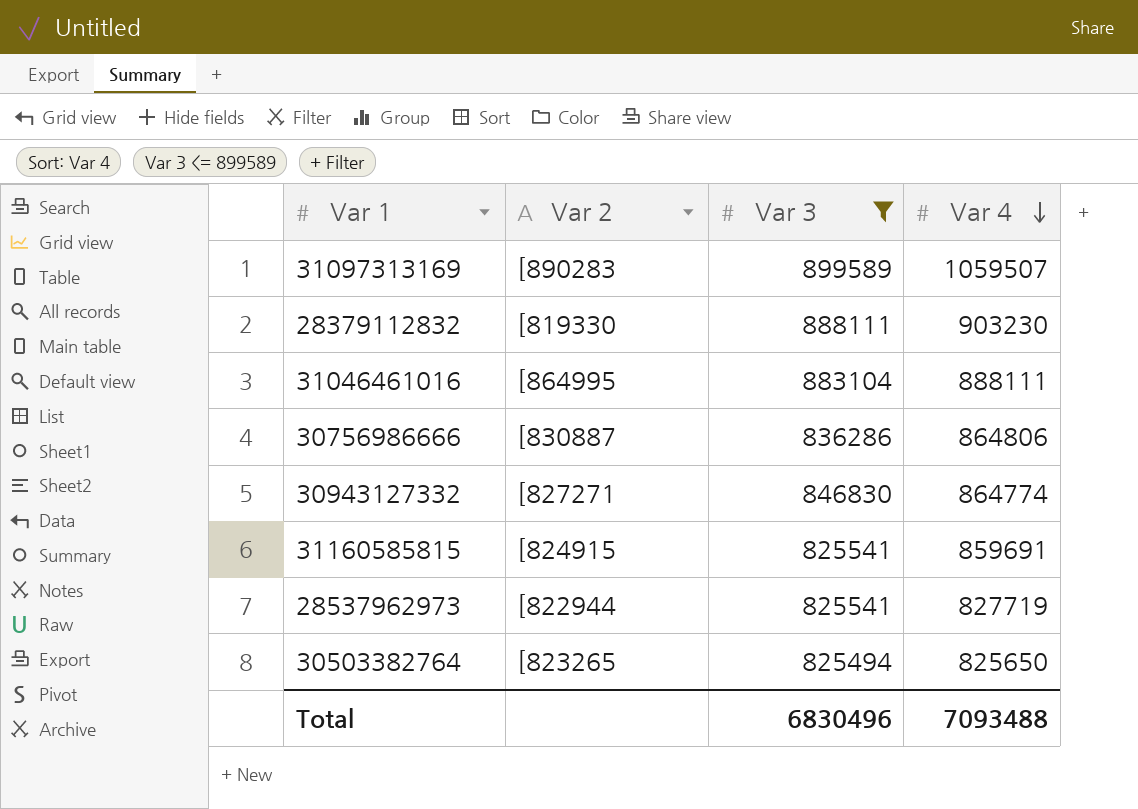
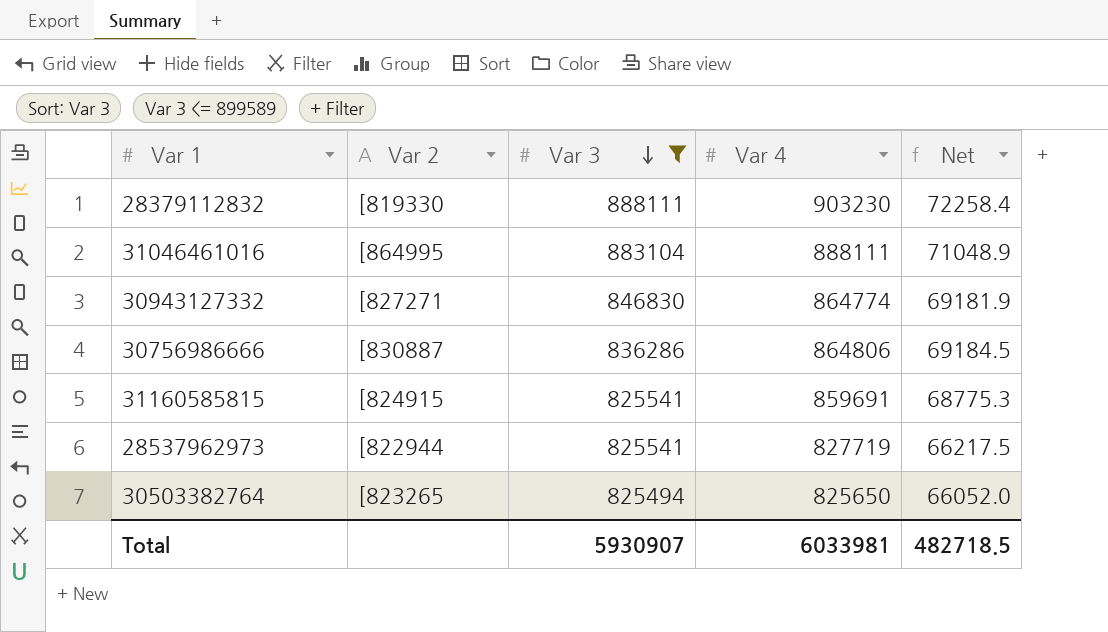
row order: Var 4 descending -> Var 3 descending
column Net | formula: none -> [Var 4] * 0.08
row 31097313169: [890283 | 899589 | 1059507 -> none
Total | Var 3: 6830496 -> 5930907
Total | Var 4: 7093488 -> 6033981

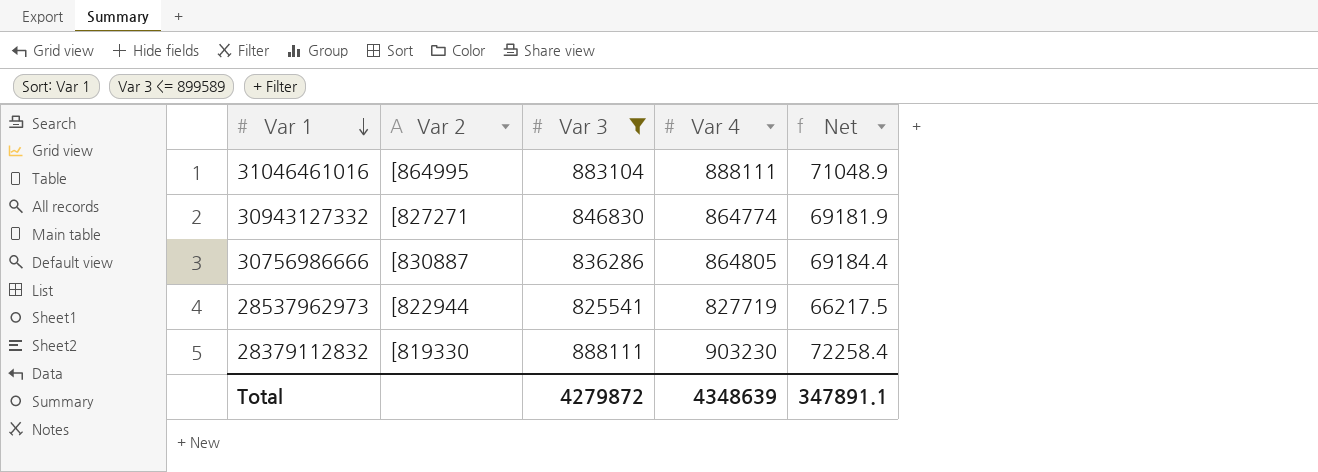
row order: Var 3 descending -> Var 1 descending
row 31160585815: [824915 | 825541 | 859691 | 68775.3 -> none
row 30503382764: [823265 | 825494 | 825650 | 66052.0 -> none
30756986666 | Var 4: 864806 -> 864805
30756986666 | Net: 69184.5 -> 69184.4
Total | Var 3: 5930907 -> 4279872
Total | Var 4: 6033981 -> 4348639
Total | Net: 482718.5 -> 347891.1

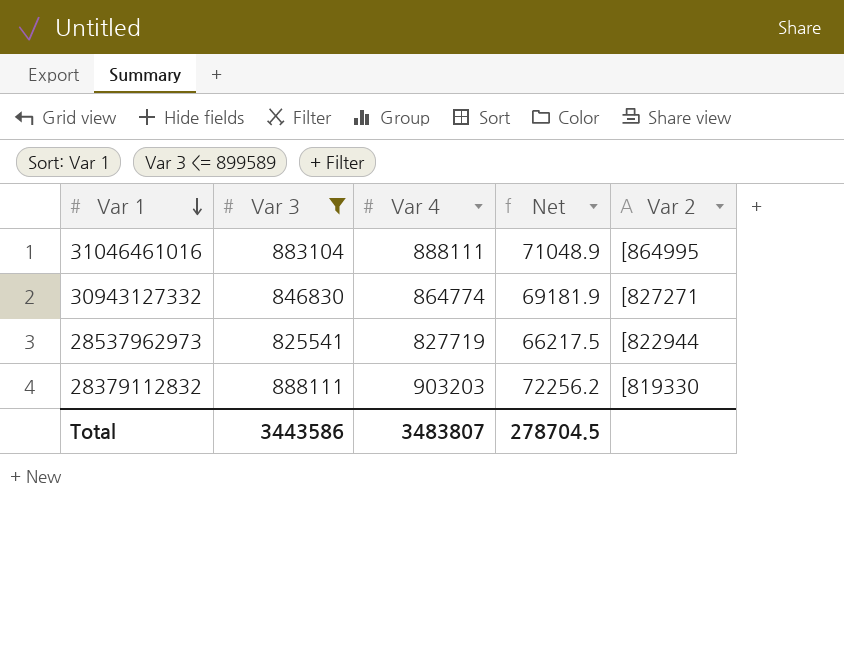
column Var 2 | position: 2 -> 5
row 30756986666: [830887 | 836286 | 864805 | 69184.4 -> none
28379112832 | Var 4: 903230 -> 903203
28379112832 | Net: 72258.4 -> 72256.2
Total | Var 3: 4279872 -> 3443586
Total | Var 4: 4348639 -> 3483807
Total | Net: 347891.1 -> 278704.5

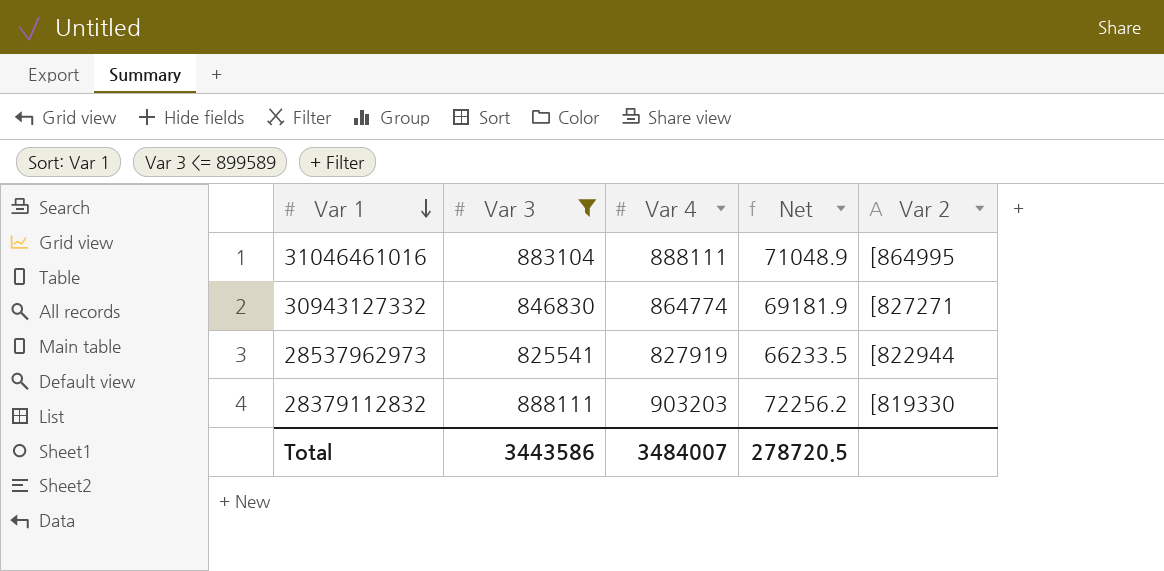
28537962973 | Var 4: 827719 -> 827919
28537962973 | Net: 66217.5 -> 66233.5
Total | Var 4: 3483807 -> 3484007
Total | Net: 278704.5 -> 278720.5

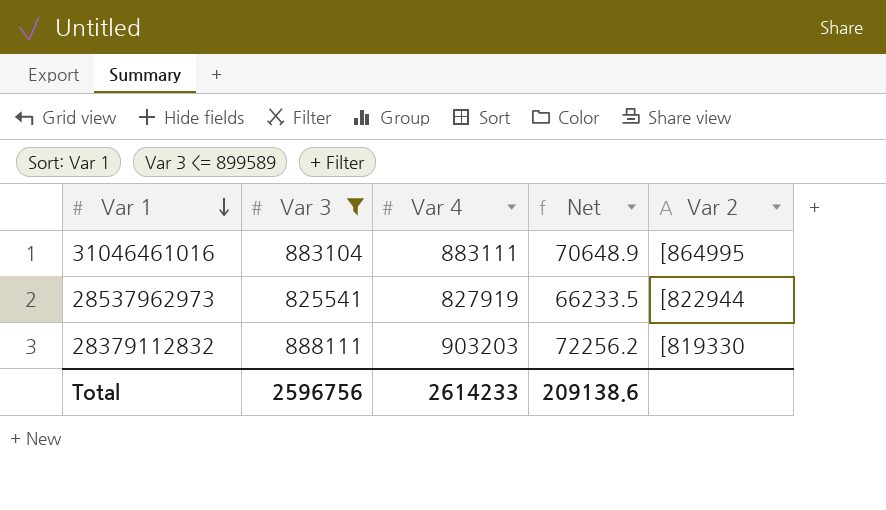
row 30943127332: 846830 | 864774 | 69181.9 | [827271 -> none
31046461016 | Var 4: 888111 -> 883111
31046461016 | Net: 71048.9 -> 70648.9
Total | Var 3: 3443586 -> 2596756
Total | Var 4: 3484007 -> 2614233
Total | Net: 278720.5 -> 209138.6

